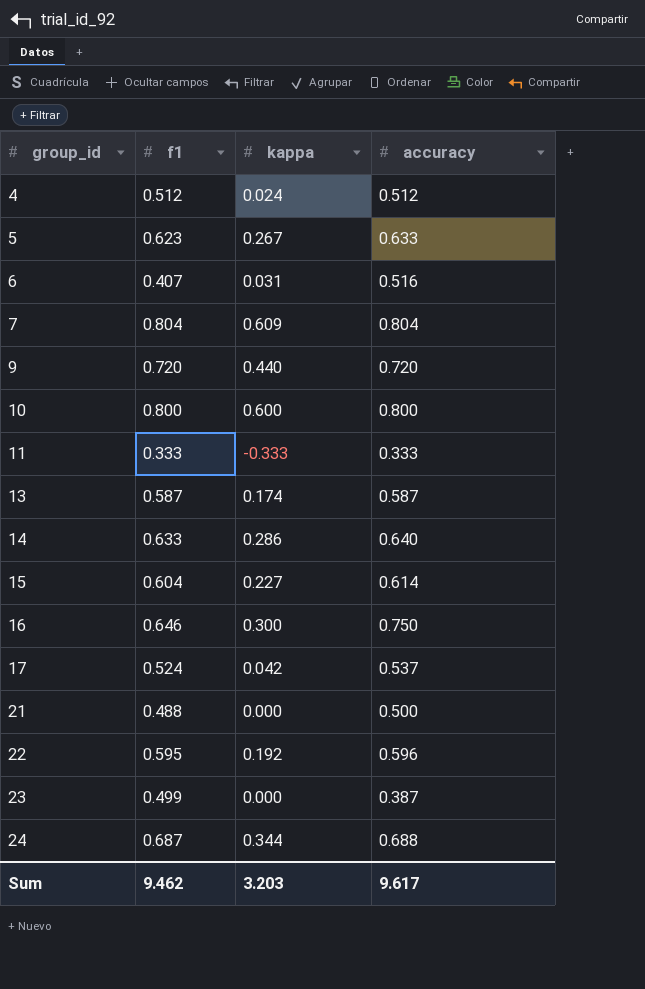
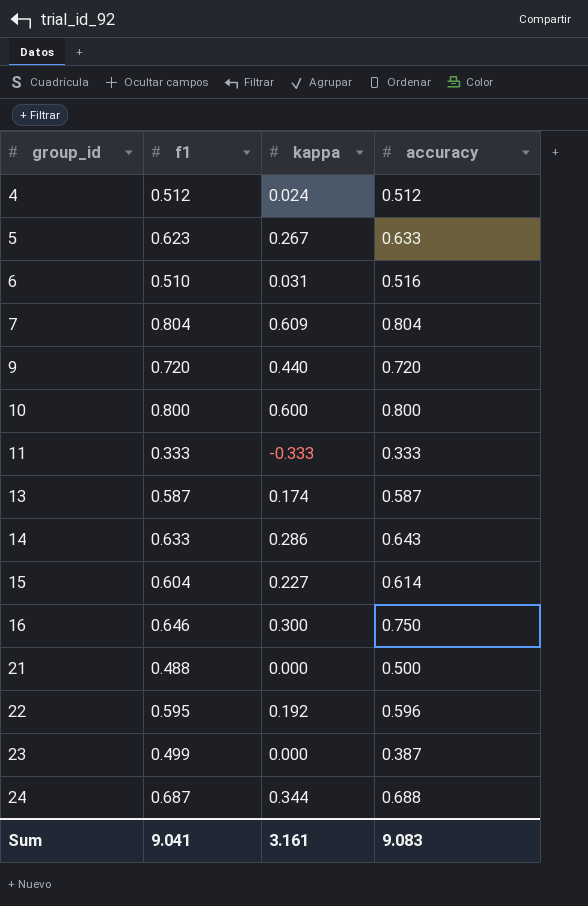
row 17: 0.524 | 0.042 | 0.537 -> none
6 | f1: 0.407 -> 0.510
14 | accuracy: 0.640 -> 0.643
Sum | f1: 9.462 -> 9.041
Sum | kappa: 3.203 -> 3.161
Sum | accuracy: 9.617 -> 9.083

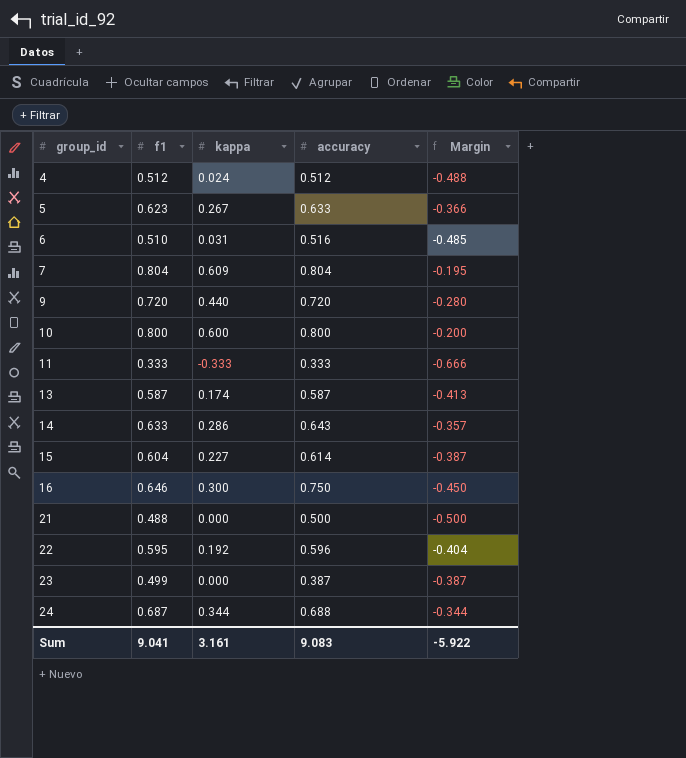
column Margin | formula: none -> [kappa] - [accuracy]

